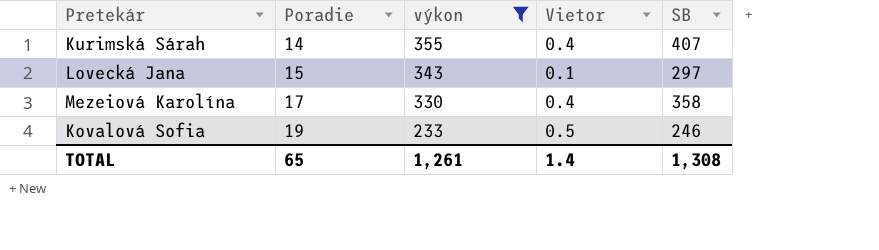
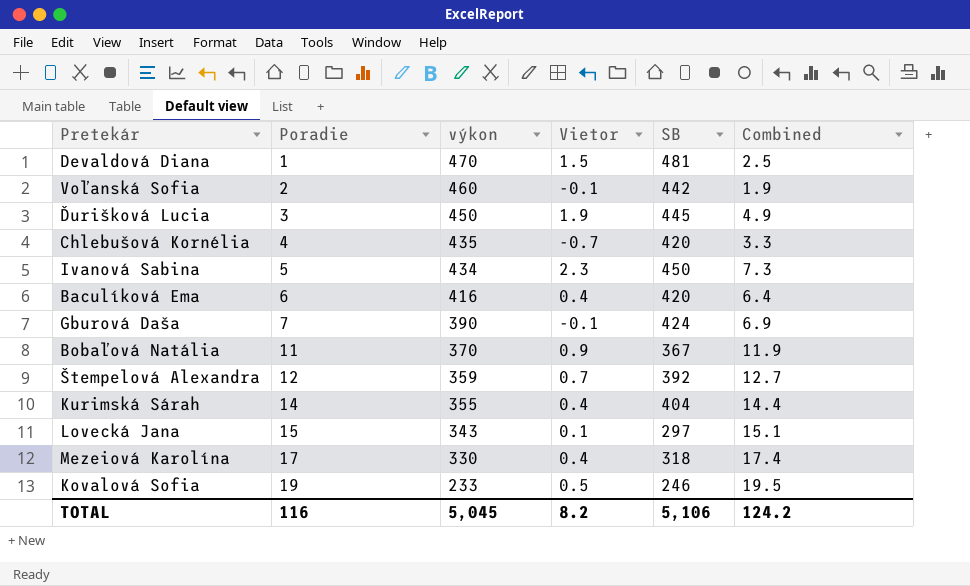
filter: výkon <= 355 -> none
column Combined | formula: none -> [Poradie] + [Vietor]
Kurimská Sárah | SB: 407 -> 404
Mezeiová Karolína | SB: 358 -> 318
TOTAL | Poradie: 65 -> 116
TOTAL | výkon: 1,261 -> 5,045
TOTAL | Vietor: 1.4 -> 8.2
TOTAL | SB: 1,308 -> 5,106

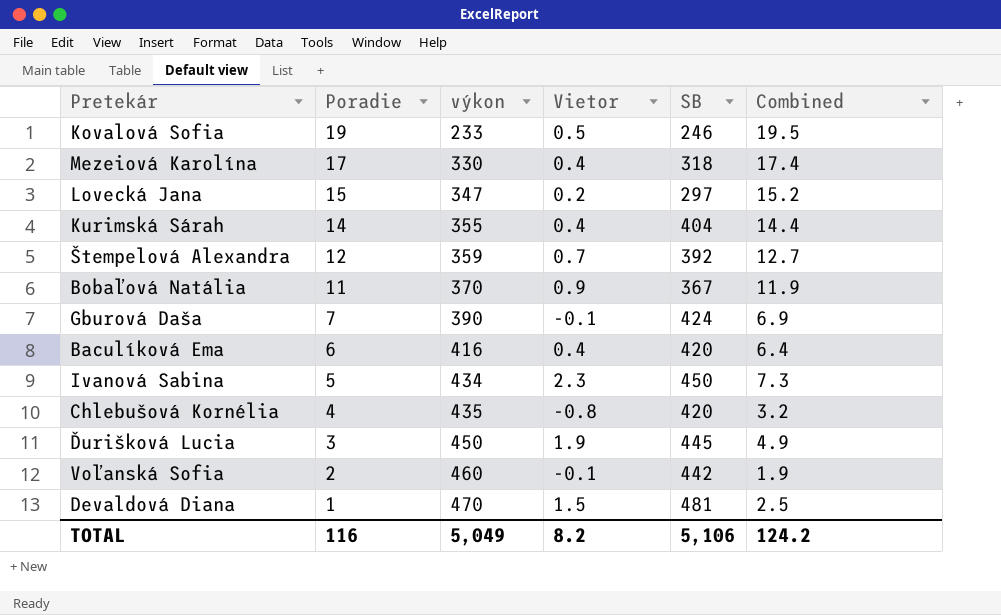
row order: Poradie ascending -> Poradie descending
Lovecká Jana | výkon: 343 -> 347
Lovecká Jana | Vietor: 0.1 -> 0.2
Lovecká Jana | Combined: 15.1 -> 15.2
Chlebušová Kornélia | Vietor: -0.7 -> -0.8
Chlebušová Kornélia | Combined: 3.3 -> 3.2
TOTAL | výkon: 5,045 -> 5,049

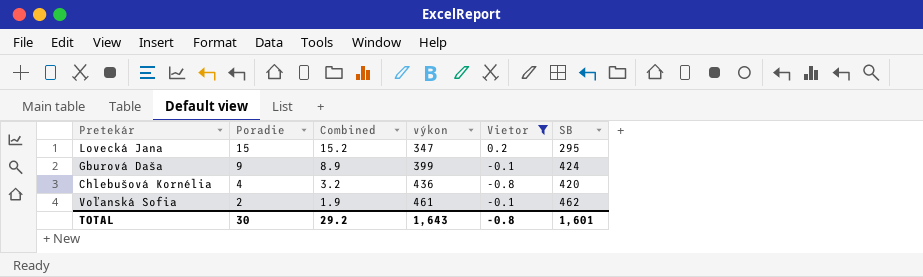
filter: none -> Vietor <= 0.2
column Combined | position: 6 -> 3
Lovecká Jana | SB: 297 -> 295
Gburová Daša | Poradie: 7 -> 9
Gburová Daša | Combined: 6.9 -> 8.9
Gburová Daša | výkon: 390 -> 399
Chlebušová Kornélia | výkon: 435 -> 436
Voľanská Sofia | výkon: 460 -> 461
Voľanská Sofia | SB: 442 -> 462
TOTAL | Poradie: 116 -> 30
TOTAL | Combined: 124.2 -> 29.2
TOTAL | výkon: 5,049 -> 1,643
TOTAL | Vietor: 8.2 -> -0.8
TOTAL | SB: 5,106 -> 1,601

